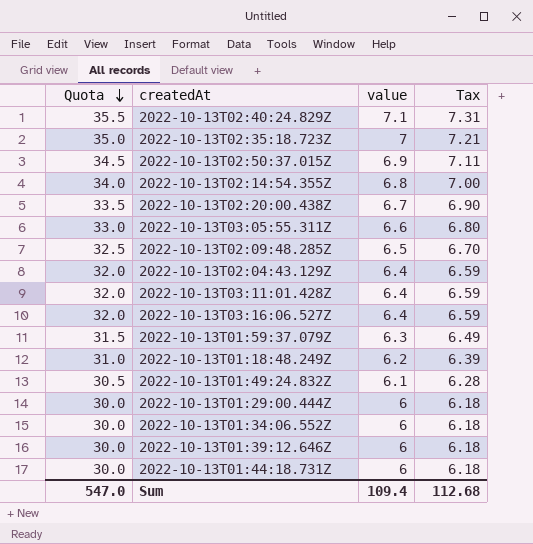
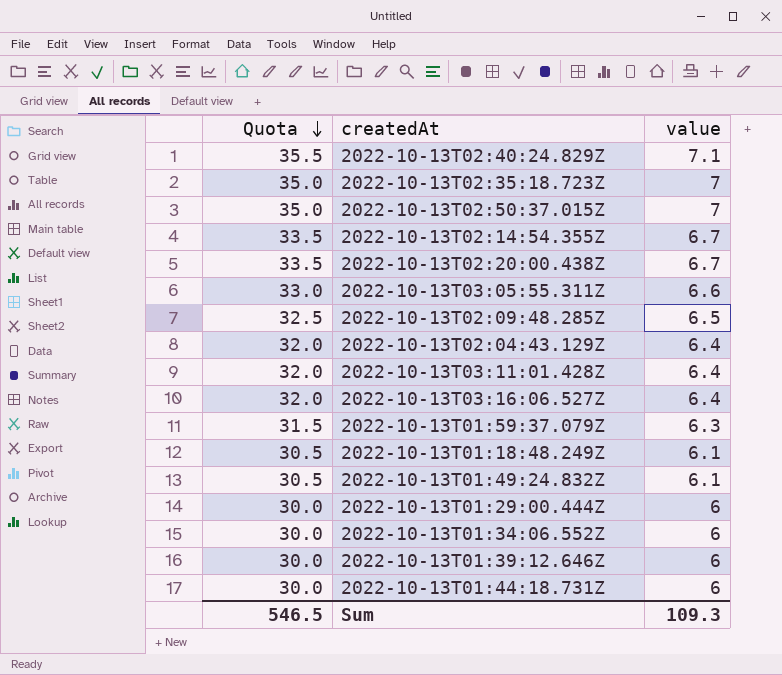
column Tax | formula: [value] * 1.03 -> none
2022-10-13T02:50:37.015Z | Quota: 34.5 -> 35.0
2022-10-13T02:50:37.015Z | value: 6.9 -> 7
2022-10-13T02:14:54.355Z | Quota: 34.0 -> 33.5
2022-10-13T02:14:54.355Z | value: 6.8 -> 6.7
2022-10-13T01:18:48.249Z | Quota: 31.0 -> 30.5
2022-10-13T01:18:48.249Z | value: 6.2 -> 6.1
Sum | Quota: 547.0 -> 546.5
Sum | value: 109.4 -> 109.3

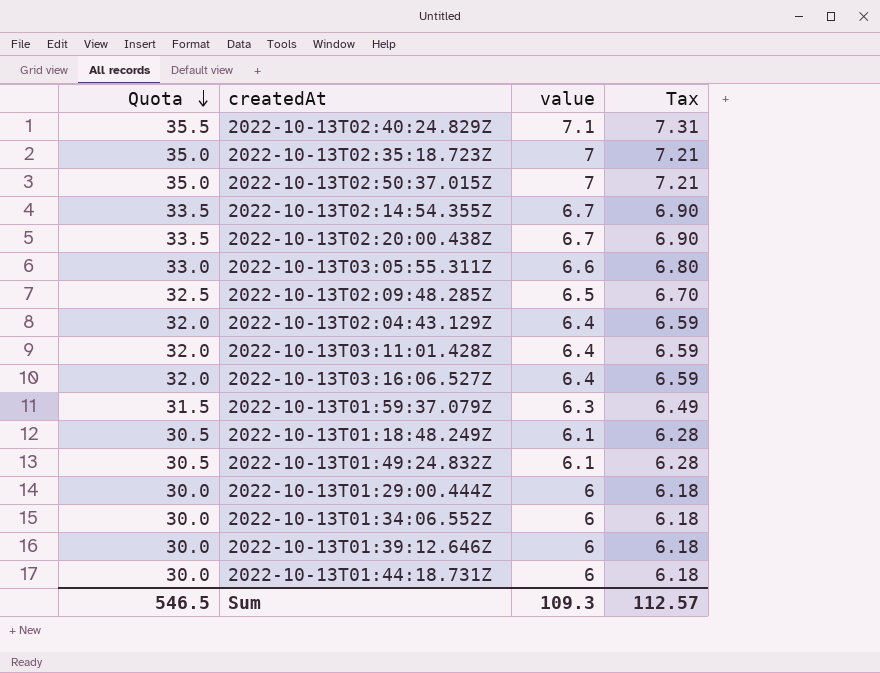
column Tax | formula: none -> [value] * 1.03

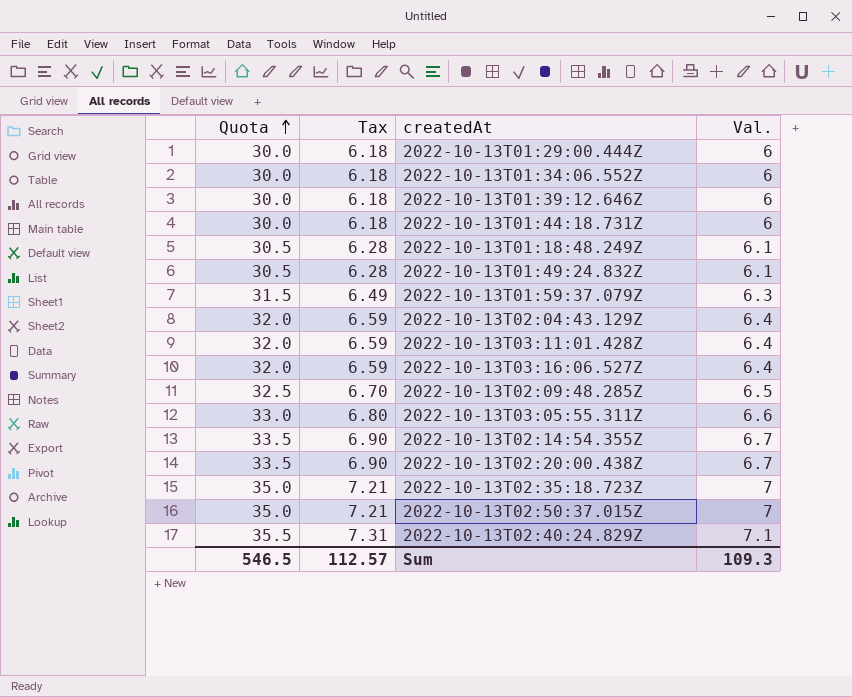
row order: Quota descending -> Quota ascending
column Tax | position: 4 -> 2
column name: value -> Val.

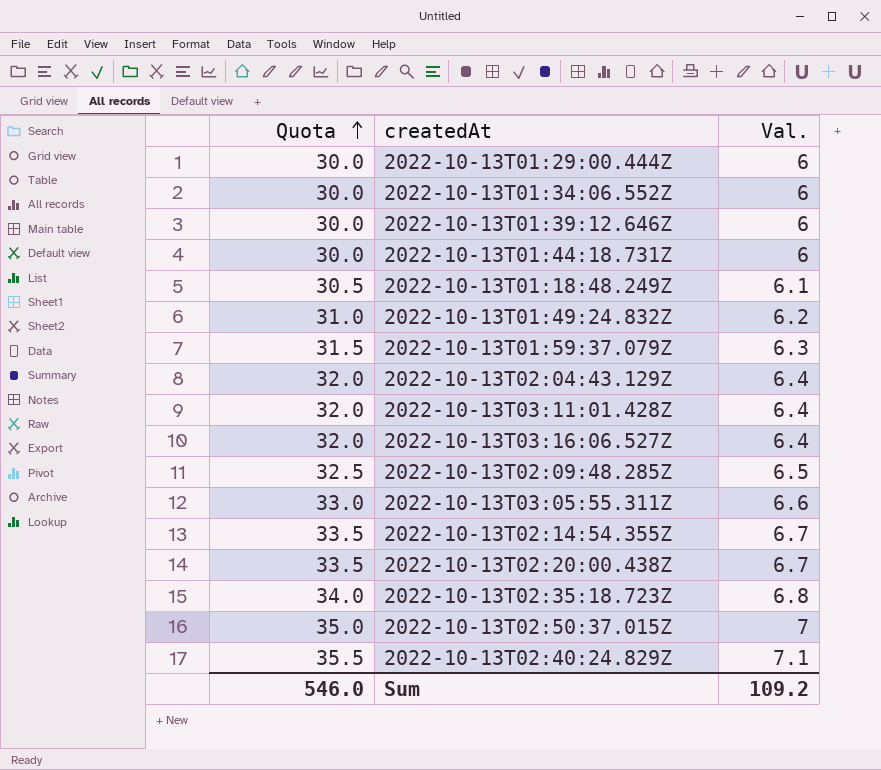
column Tax | formula: [Val.] * 1.03 -> none
2022-10-13T01:49:24.832Z | Quota: 30.5 -> 31.0
2022-10-13T01:49:24.832Z | Val.: 6.1 -> 6.2
2022-10-13T02:35:18.723Z | Quota: 35.0 -> 34.0
2022-10-13T02:35:18.723Z | Val.: 7 -> 6.8
Sum | Quota: 546.5 -> 546.0
Sum | Val.: 109.3 -> 109.2

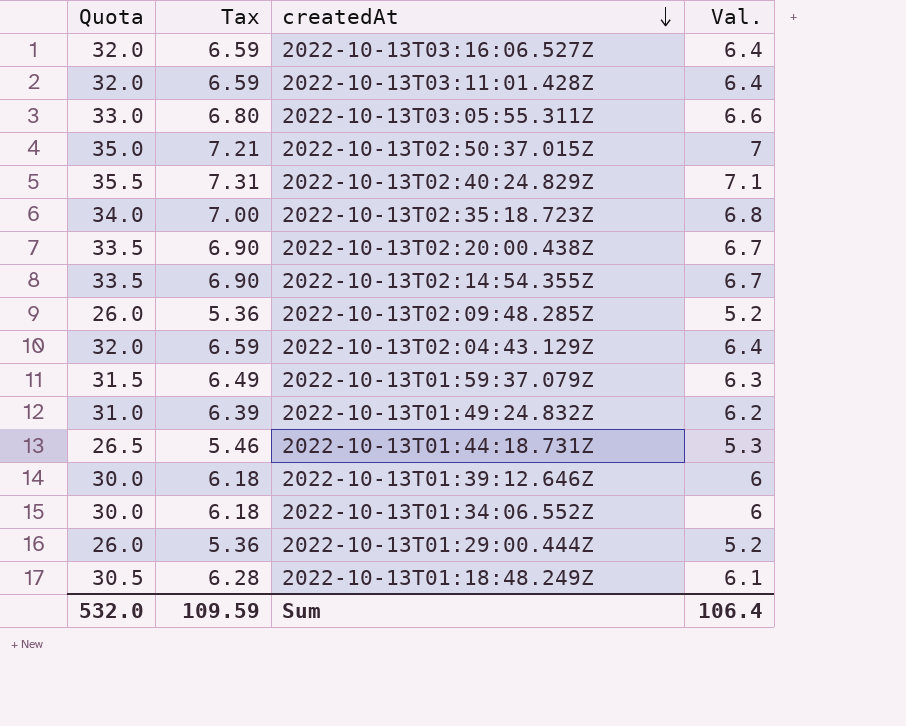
row order: Quota ascending -> createdAt descending
column Tax | formula: none -> [Val.] * 1.03
2022-10-13T02:09:48.285Z | Quota: 32.5 -> 26.0
2022-10-13T02:09:48.285Z | Val.: 6.5 -> 5.2
2022-10-13T01:44:18.731Z | Quota: 30.0 -> 26.5
2022-10-13T01:44:18.731Z | Val.: 6 -> 5.3
2022-10-13T01:29:00.444Z | Quota: 30.0 -> 26.0
2022-10-13T01:29:00.444Z | Val.: 6 -> 5.2
Sum | Quota: 546.0 -> 532.0
Sum | Val.: 109.2 -> 106.4

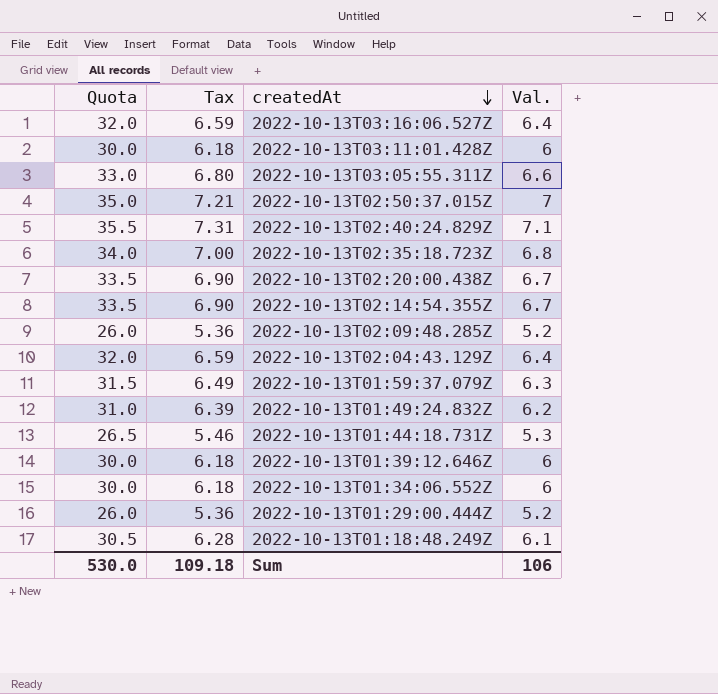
2022-10-13T03:11:01.428Z | Quota: 32.0 -> 30.0
2022-10-13T03:11:01.428Z | Tax: 6.59 -> 6.18
2022-10-13T03:11:01.428Z | Val.: 6.4 -> 6
Sum | Quota: 532.0 -> 530.0
Sum | Tax: 109.59 -> 109.18
Sum | Val.: 106.4 -> 106

